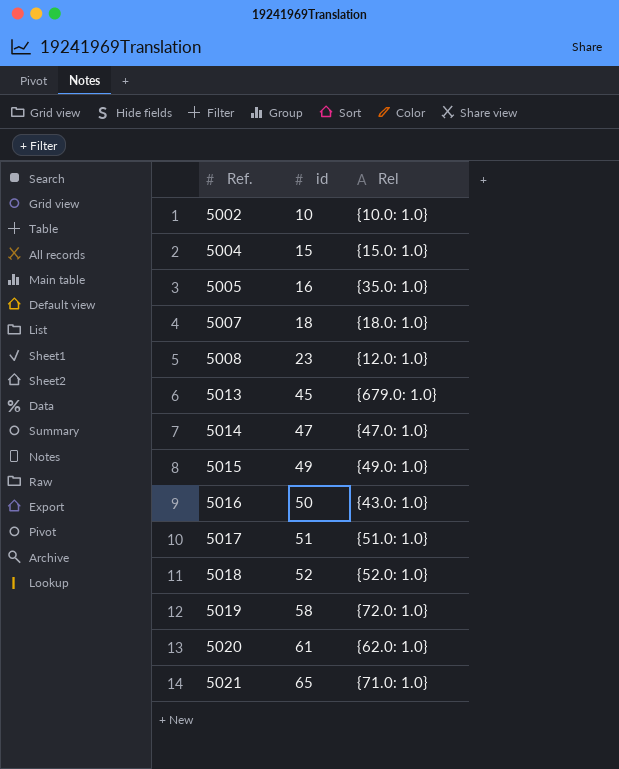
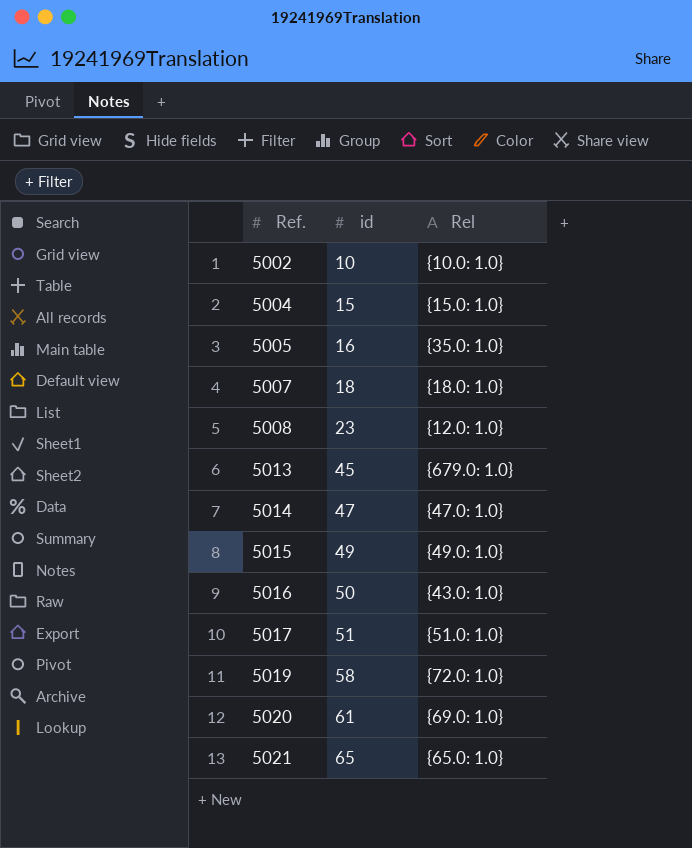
row 5018: 52 | {52.0: 1.0} -> none
5020 | Rel: {62.0: 1.0} -> {69.0: 1.0}
5021 | Rel: {71.0: 1.0} -> {65.0: 1.0}

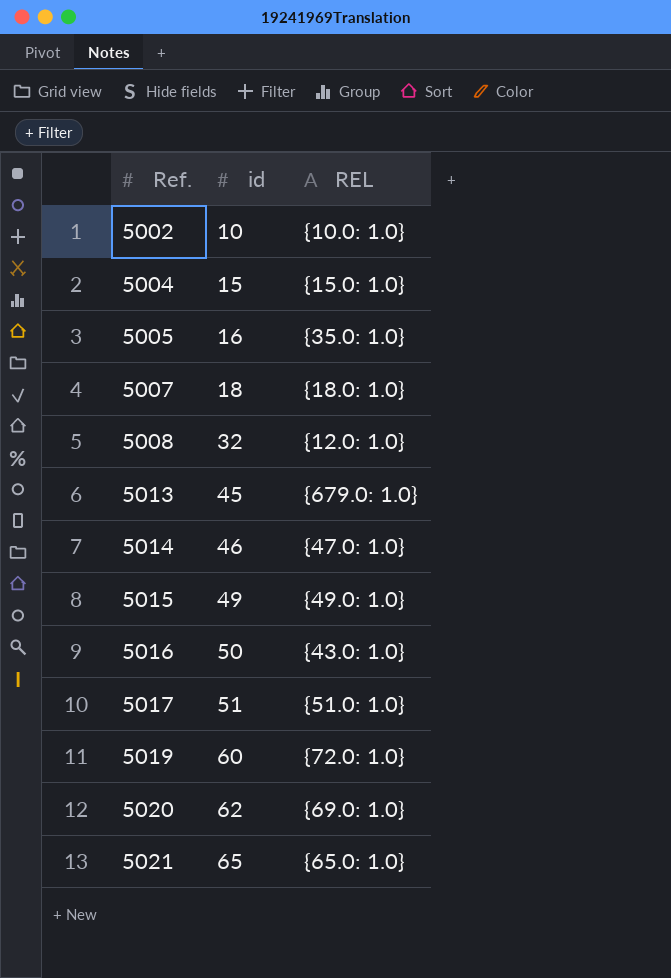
column name: Rel -> REL
5008 | id: 23 -> 32
5014 | id: 47 -> 46
5019 | id: 58 -> 60
5020 | id: 61 -> 62

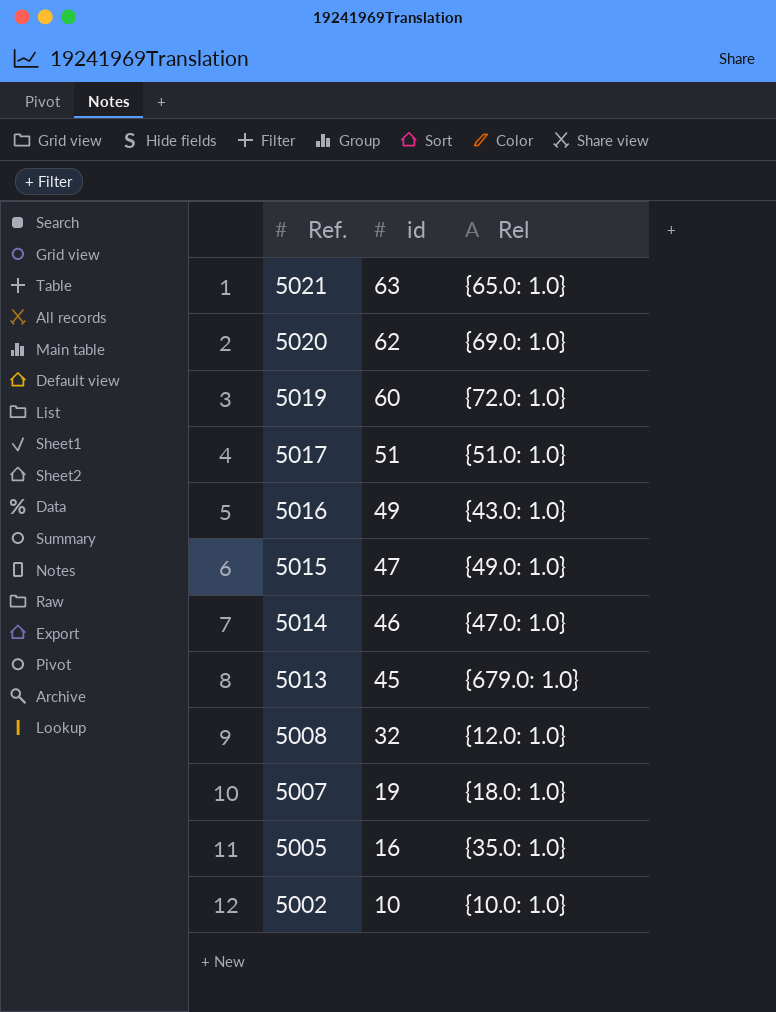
row order: Ref. ascending -> Ref. descending
column name: REL -> Rel
row 5004: 15 | {15.0: 1.0} -> none
5021 | id: 65 -> 63
5016 | id: 50 -> 49
5015 | id: 49 -> 47
5007 | id: 18 -> 19

